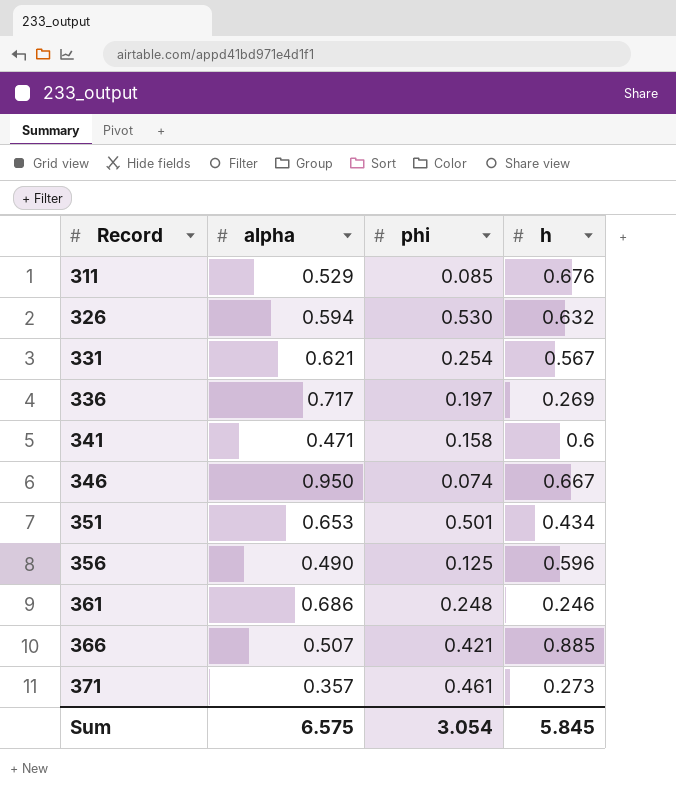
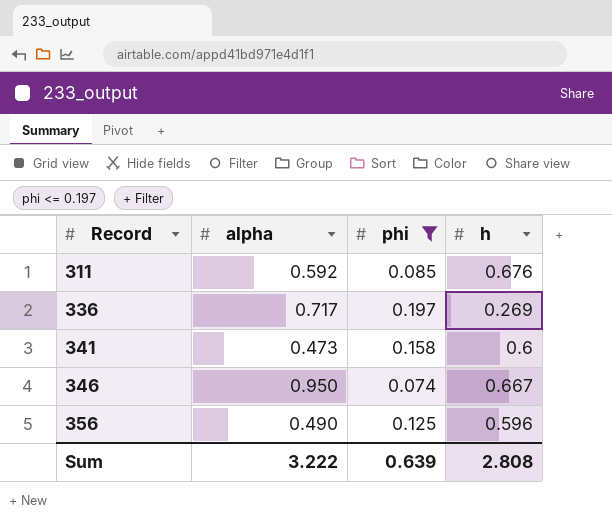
filter: none -> phi <= 0.197
311 | alpha: 0.529 -> 0.592
341 | alpha: 0.471 -> 0.473
Sum | alpha: 6.575 -> 3.222
Sum | phi: 3.054 -> 0.639
Sum | h: 5.845 -> 2.808

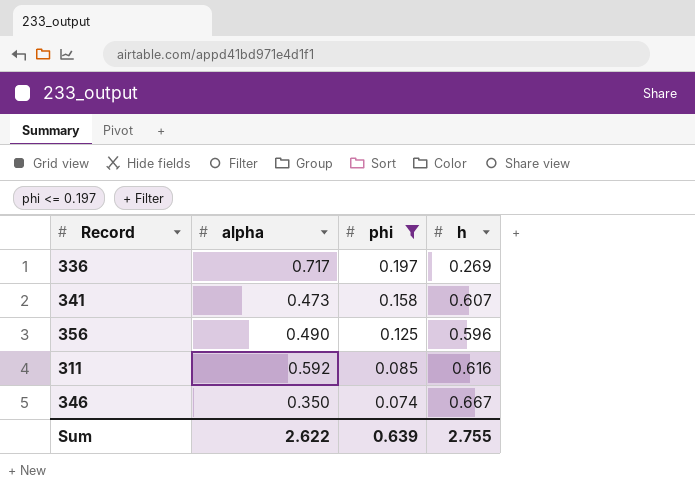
row order: Record ascending -> phi descending
341 | h: 0.6 -> 0.607
311 | h: 0.676 -> 0.616
346 | alpha: 0.950 -> 0.350
Sum | alpha: 3.222 -> 2.622
Sum | h: 2.808 -> 2.755

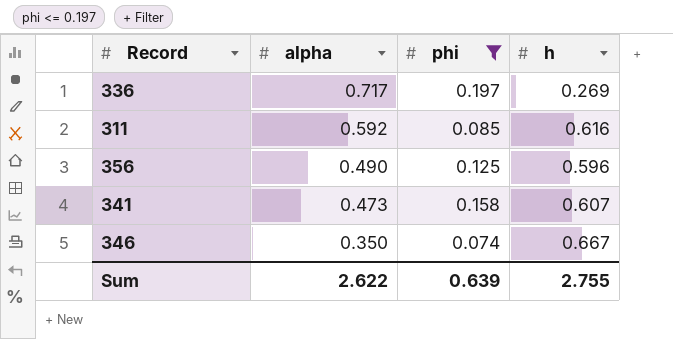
row order: phi descending -> alpha descending

